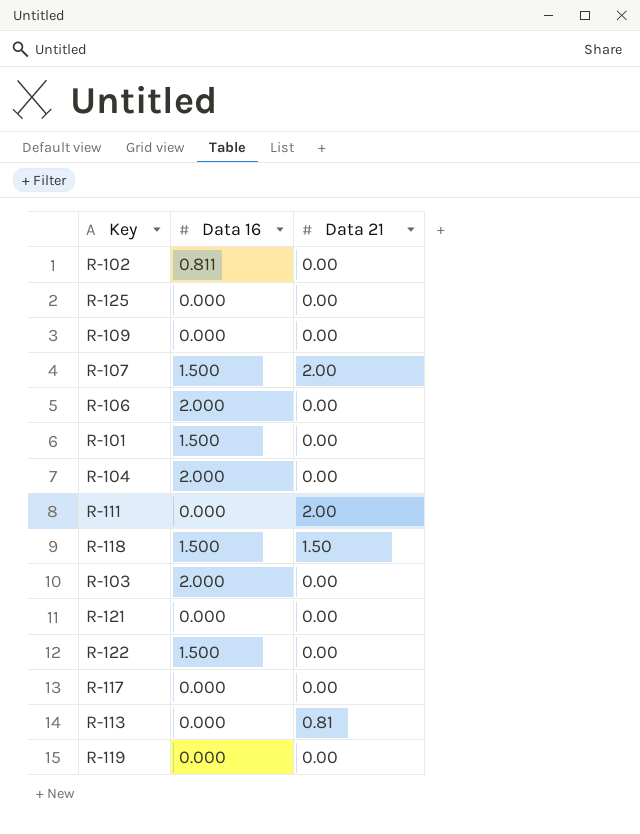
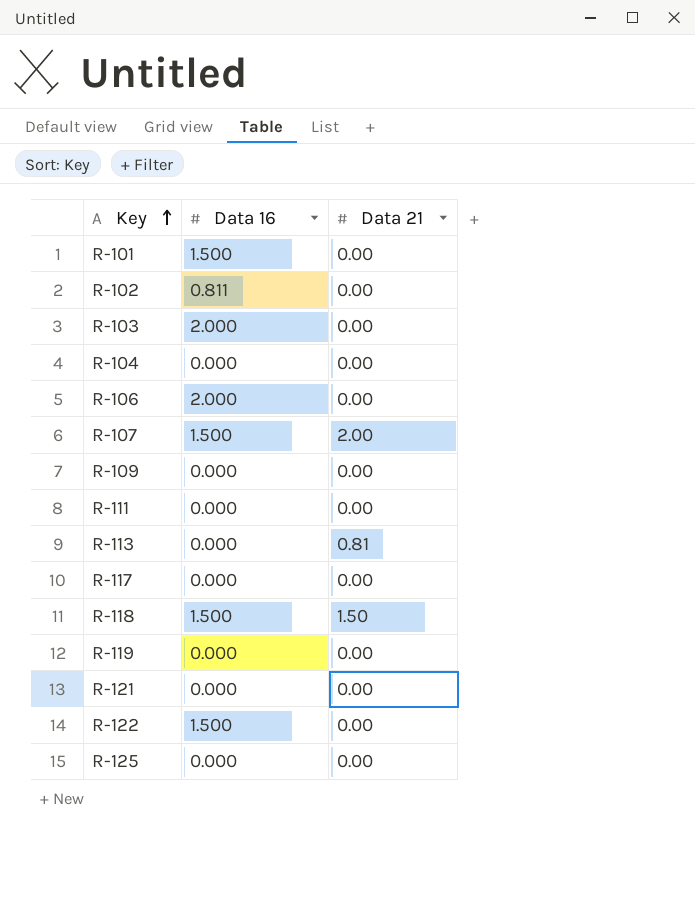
row order: none -> Key ascending
R-104 | Data 16: 2.000 -> 0.000
R-111 | Data 21: 2.00 -> 0.00

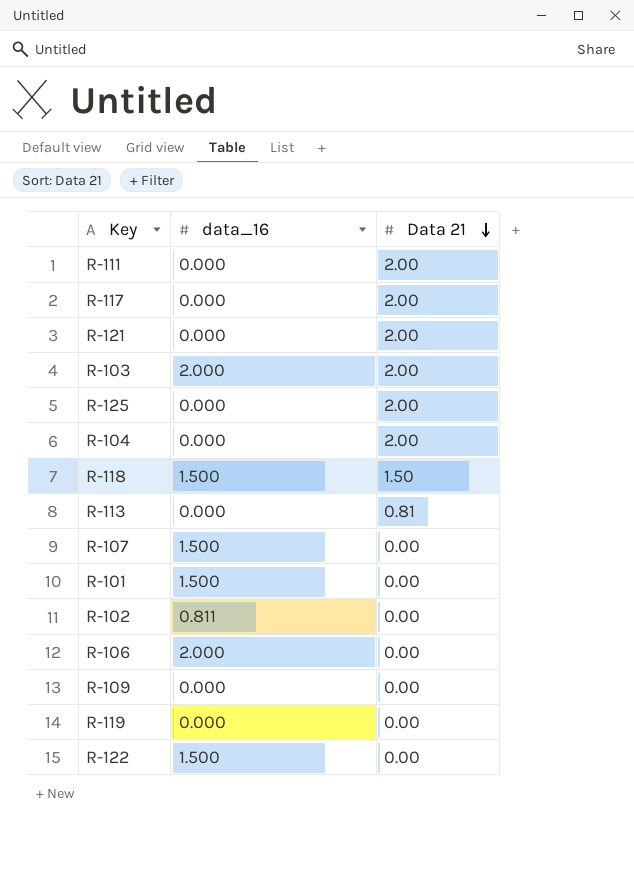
row order: Key ascending -> Data 21 descending
column name: Data 16 -> data_16
R-111 | Data 21: 0.00 -> 2.00
R-117 | Data 21: 0.00 -> 2.00
R-121 | Data 21: 0.00 -> 2.00
R-103 | Data 21: 0.00 -> 2.00
R-125 | Data 21: 0.00 -> 2.00
R-104 | Data 21: 0.00 -> 2.00
R-107 | Data 21: 2.00 -> 0.00

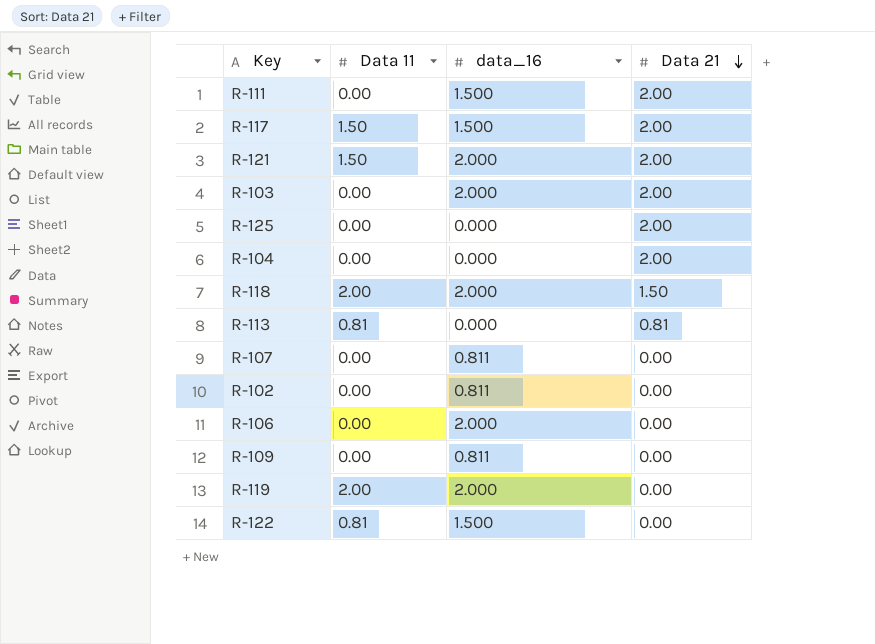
column Data 11 | position: none -> 2
row R-101: 1.500 | 0.00 -> none
R-111 | data_16: 0.000 -> 1.500
R-117 | data_16: 0.000 -> 1.500
R-121 | data_16: 0.000 -> 2.000
R-118 | data_16: 1.500 -> 2.000
R-107 | data_16: 1.500 -> 0.811
R-109 | data_16: 0.000 -> 0.811
R-119 | data_16: 0.000 -> 2.000

